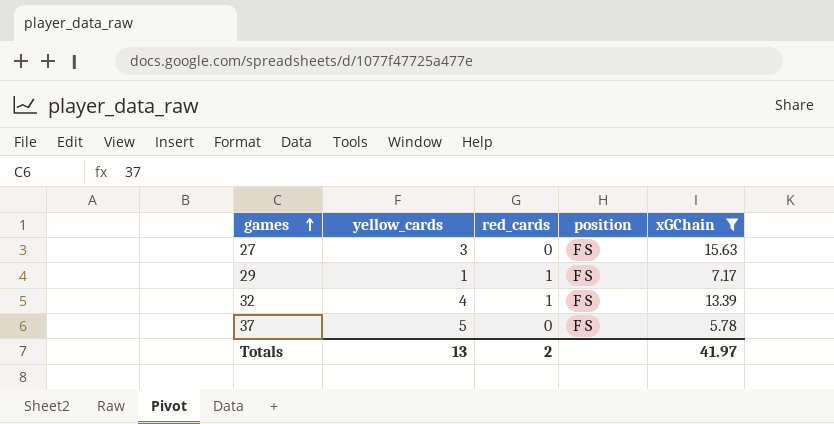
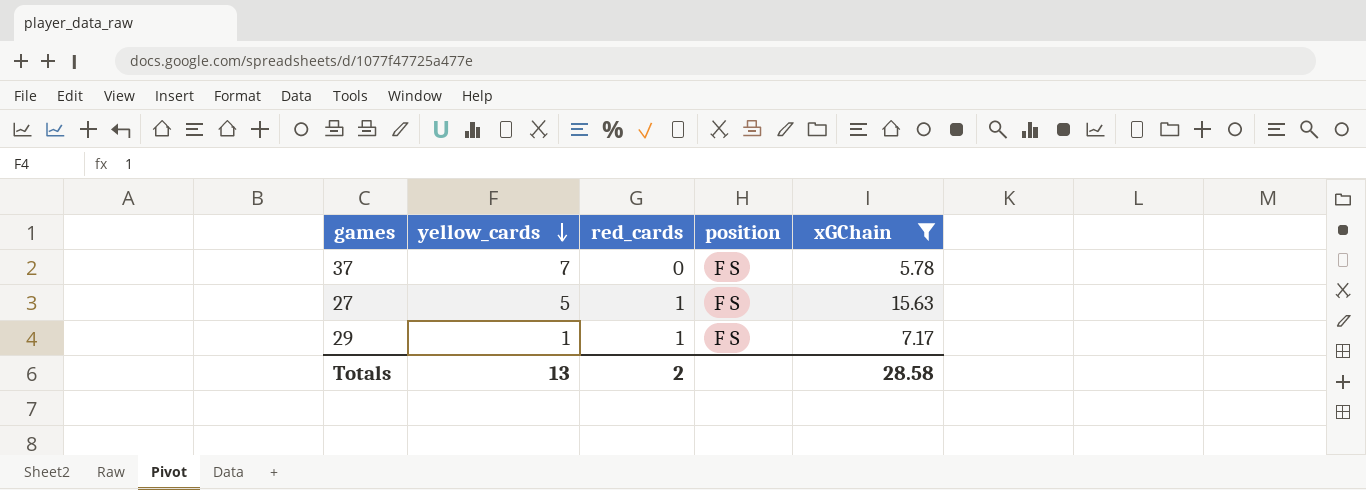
row order: games ascending -> yellow_cards descending
row 32: 4 | 1 | F S | 13.39 -> none
37 | yellow_cards: 5 -> 7
27 | yellow_cards: 3 -> 5
27 | red_cards: 0 -> 1
Totals | xGChain: 41.97 -> 28.58

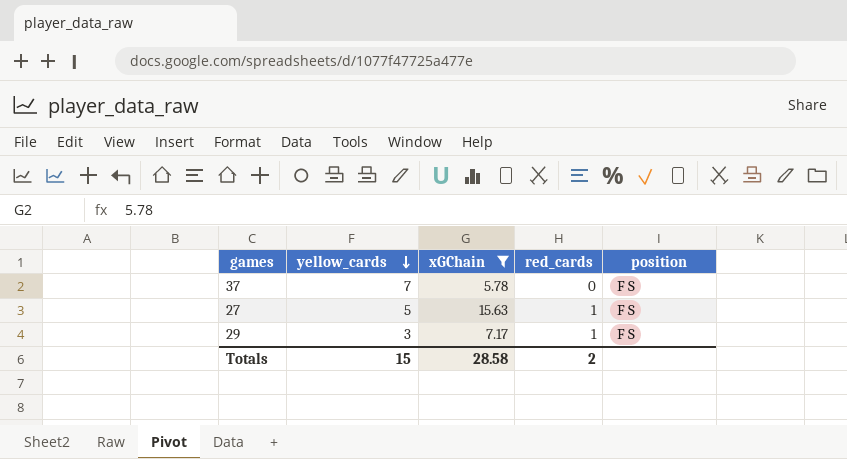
column xGChain | position: 5 -> 3
29 | yellow_cards: 1 -> 3
Totals | yellow_cards: 13 -> 15

